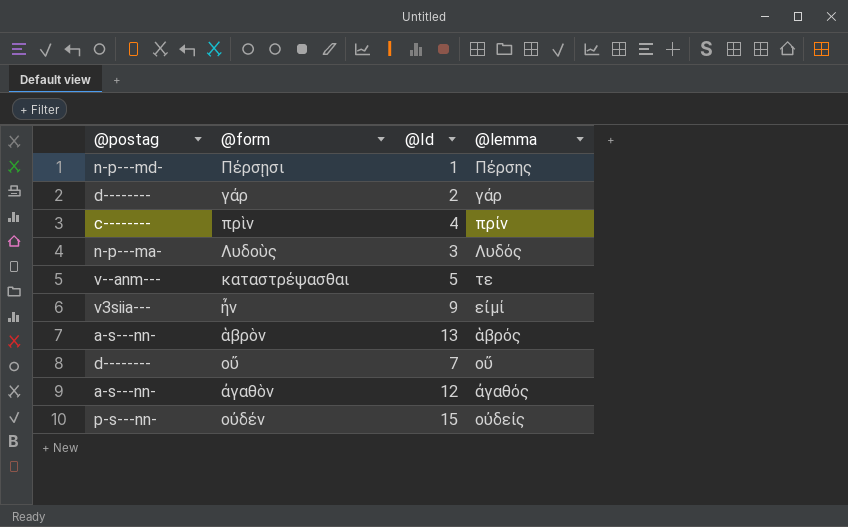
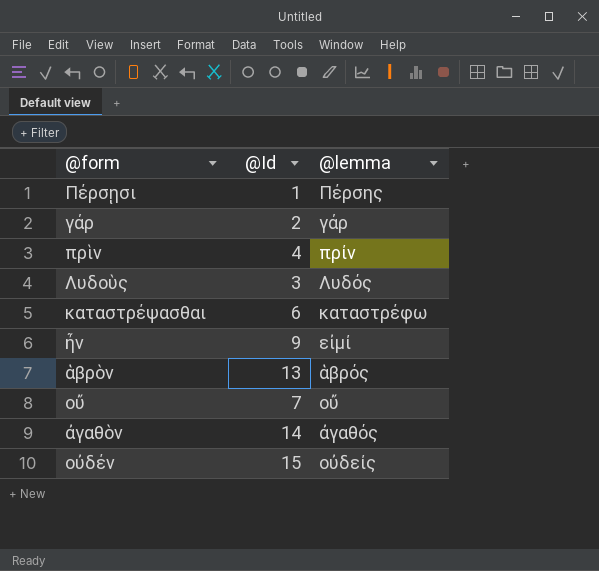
column @postag | position: 1 -> none
καταστρέψασθαι | @Id: 5 -> 6
καταστρέψασθαι | @lemma: τε -> καταστρέφω
ἀγαθὸν | @Id: 12 -> 14

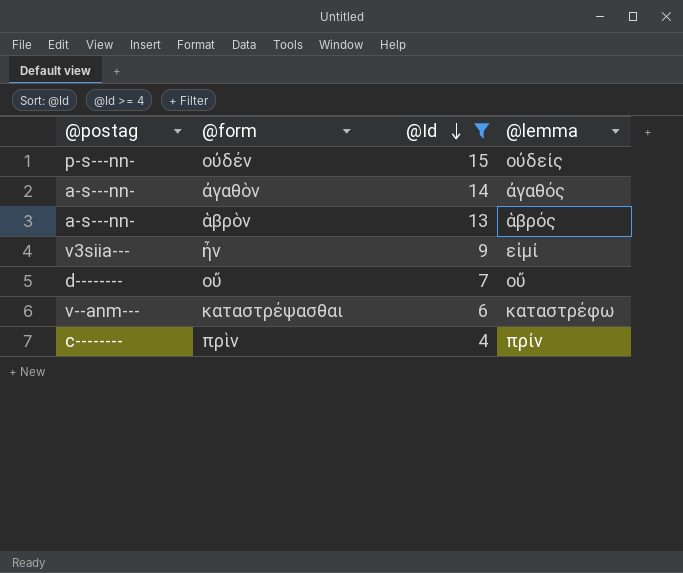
filter: none -> @Id >= 4
row order: none -> @Id descending
column @postag | position: none -> 1

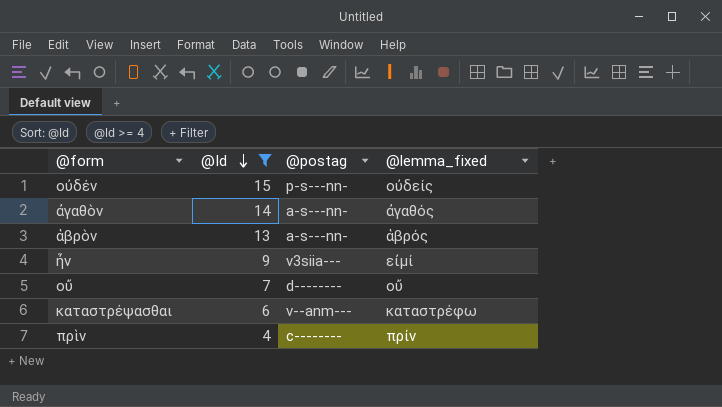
column @postag | position: 1 -> 3
column name: @lemma -> @lemma_fixed

